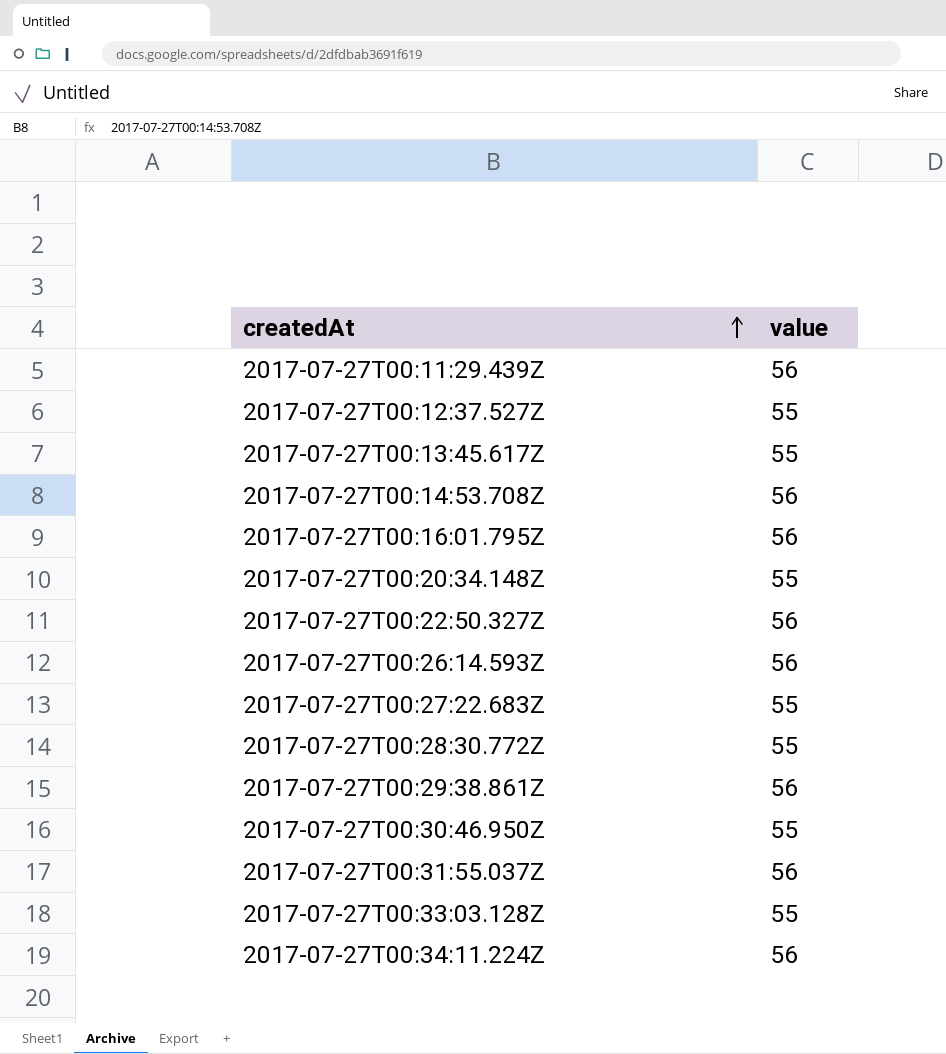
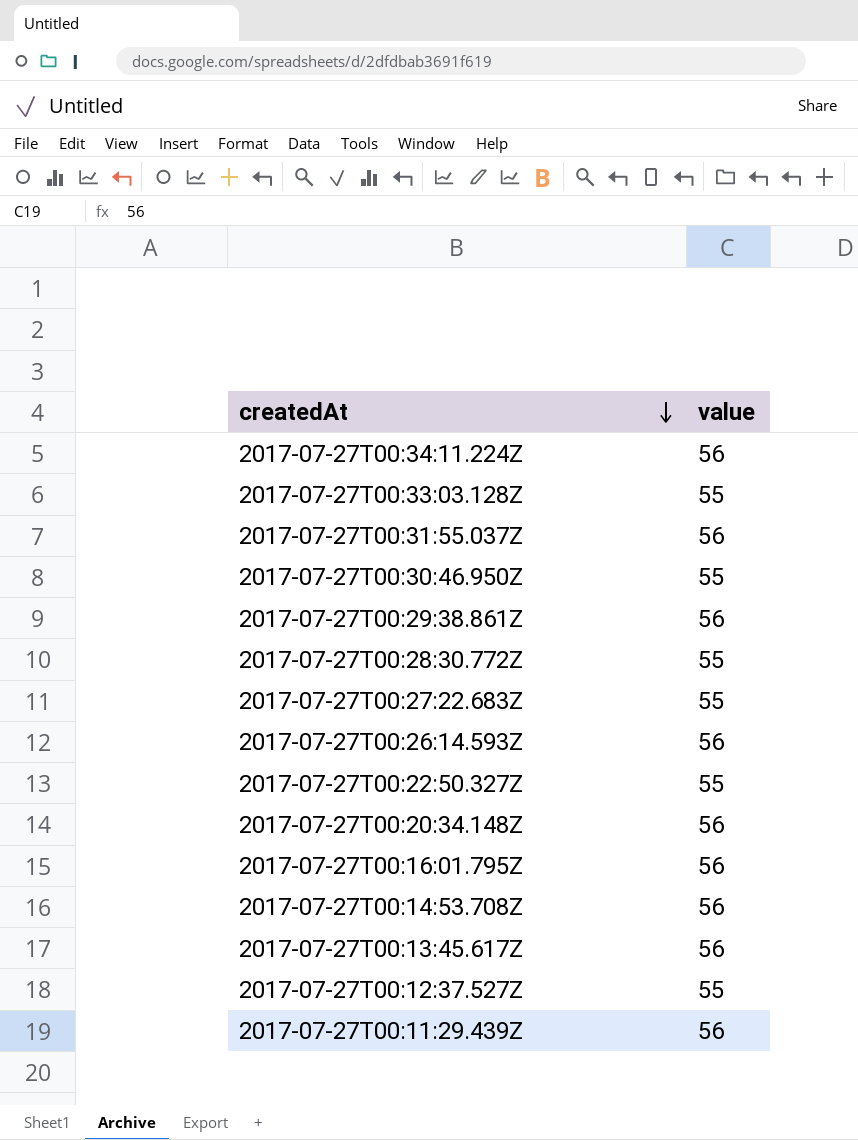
row order: createdAt ascending -> createdAt descending
2017-07-27T00:22:50.327Z | value: 56 -> 55
2017-07-27T00:20:34.148Z | value: 55 -> 56
2017-07-27T00:13:45.617Z | value: 55 -> 56

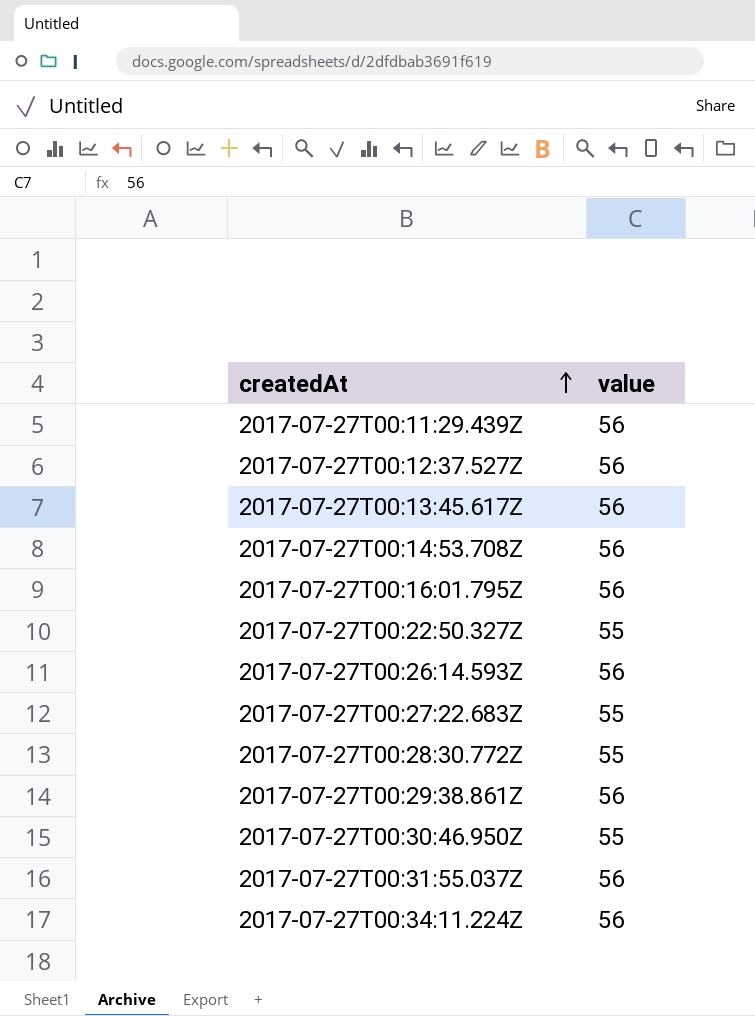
row order: createdAt descending -> createdAt ascending
row 2017-07-27T00:33:03.128Z: 55 -> none
row 2017-07-27T00:20:34.148Z: 56 -> none
2017-07-27T00:12:37.527Z | value: 55 -> 56

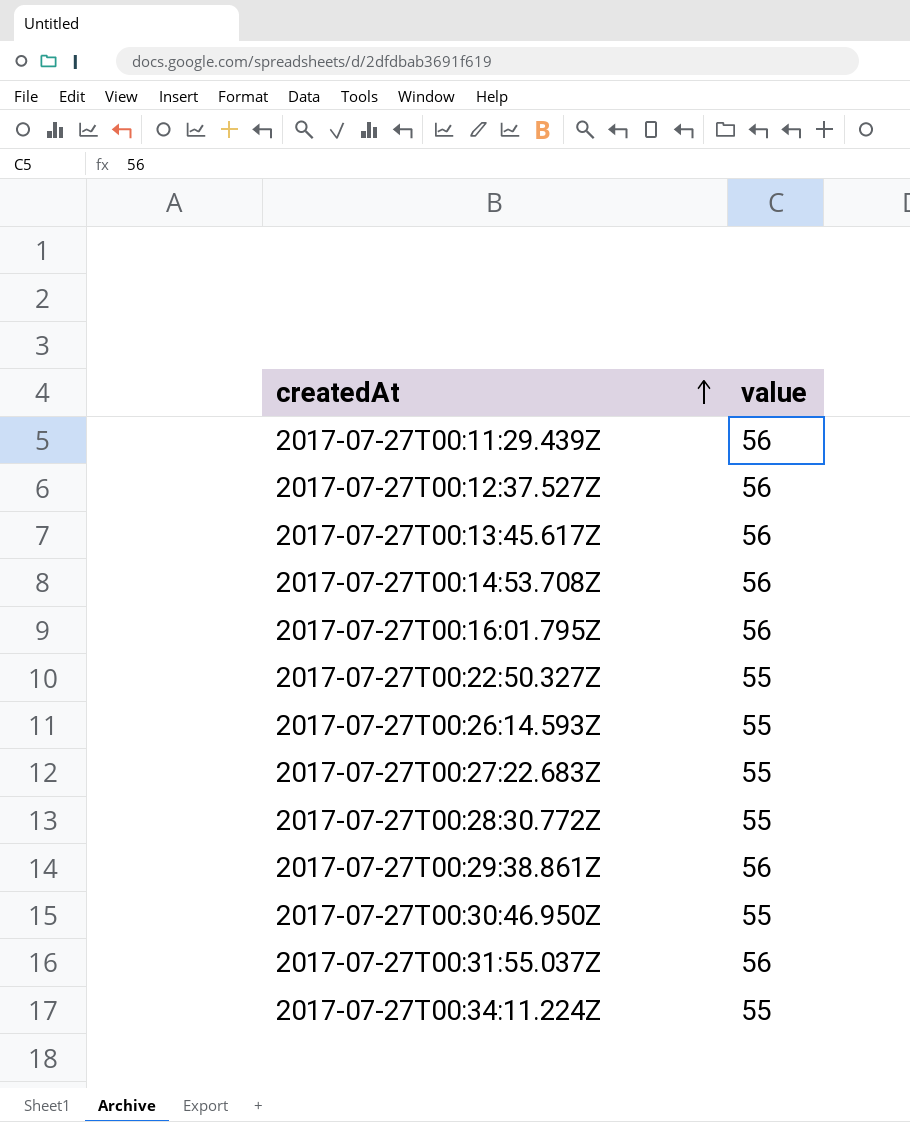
2017-07-27T00:26:14.593Z | value: 56 -> 55
2017-07-27T00:34:11.224Z | value: 56 -> 55

